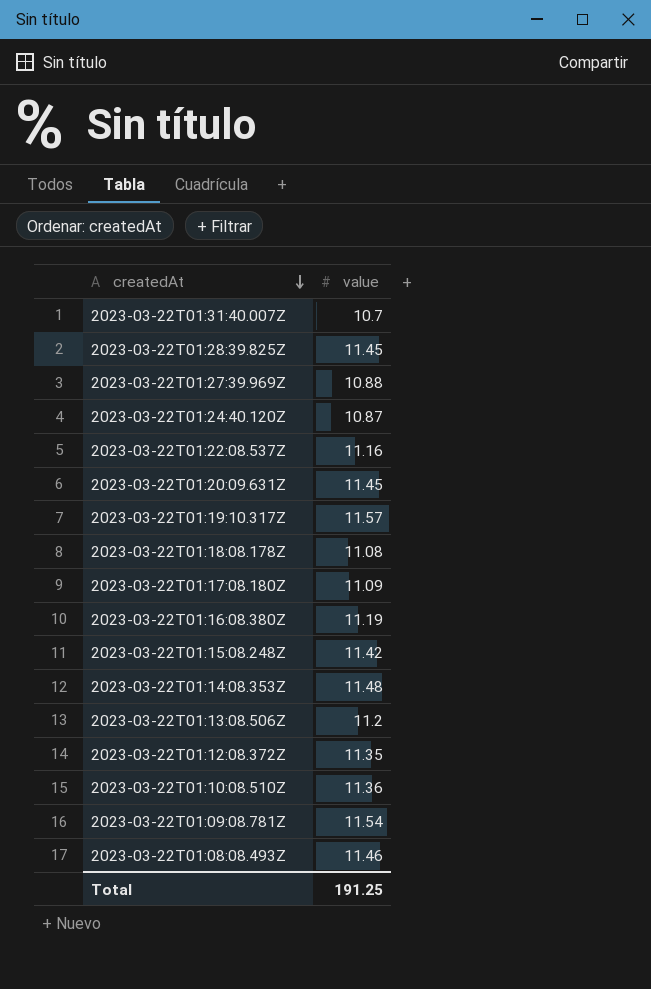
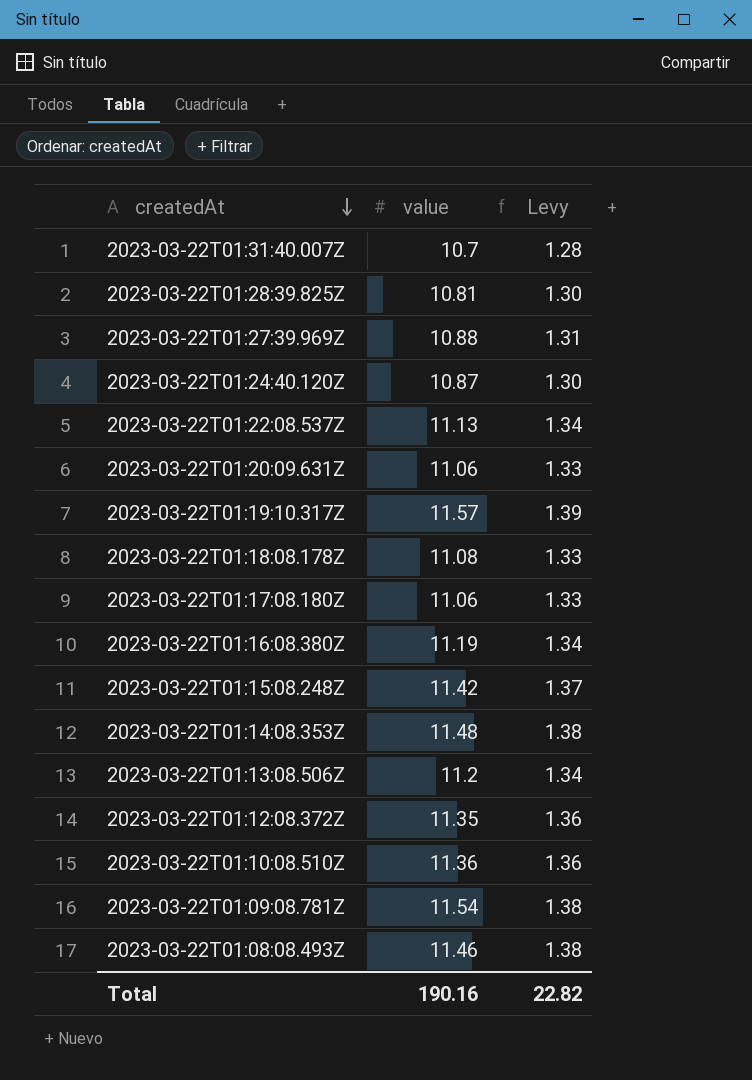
column Levy | formula: none -> [value] * 0.12
2023-03-22T01:28:39.825Z | value: 11.45 -> 10.81
2023-03-22T01:22:08.537Z | value: 11.16 -> 11.13
2023-03-22T01:20:09.631Z | value: 11.45 -> 11.06
2023-03-22T01:17:08.180Z | value: 11.09 -> 11.06
Total | value: 191.25 -> 190.16

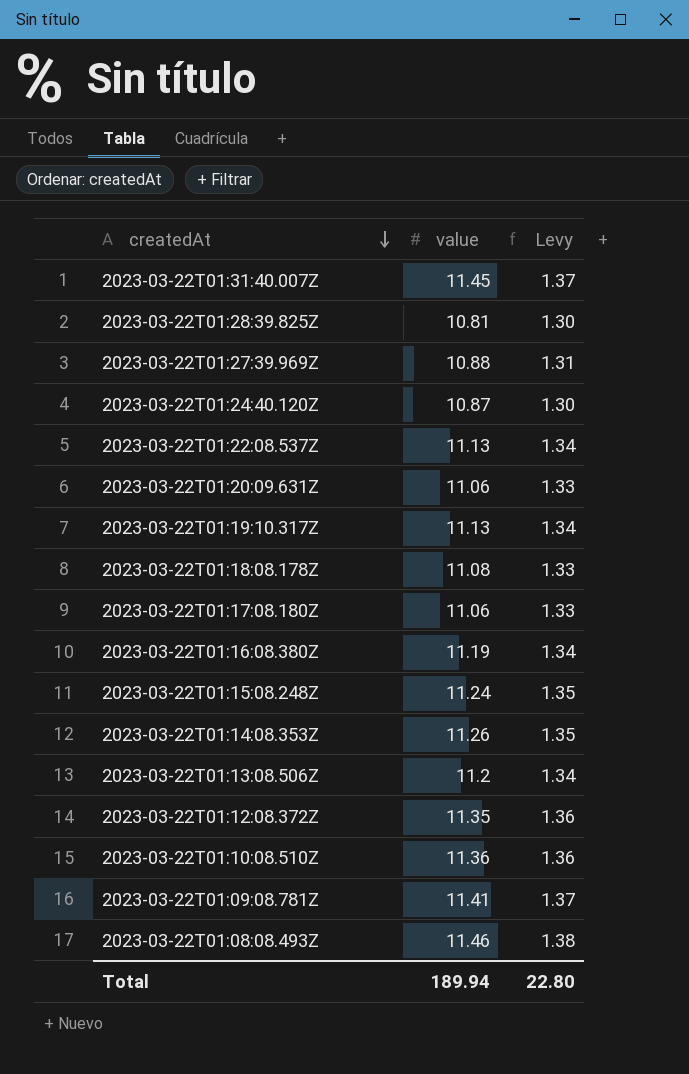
2023-03-22T01:31:40.007Z | value: 10.7 -> 11.45
2023-03-22T01:31:40.007Z | Levy: 1.28 -> 1.37
2023-03-22T01:19:10.317Z | value: 11.57 -> 11.13
2023-03-22T01:19:10.317Z | Levy: 1.39 -> 1.34
2023-03-22T01:15:08.248Z | value: 11.42 -> 11.24
2023-03-22T01:15:08.248Z | Levy: 1.37 -> 1.35
2023-03-22T01:14:08.353Z | value: 11.48 -> 11.26
2023-03-22T01:14:08.353Z | Levy: 1.38 -> 1.35
2023-03-22T01:09:08.781Z | value: 11.54 -> 11.41
2023-03-22T01:09:08.781Z | Levy: 1.38 -> 1.37
Total | value: 190.16 -> 189.94
Total | Levy: 22.82 -> 22.80

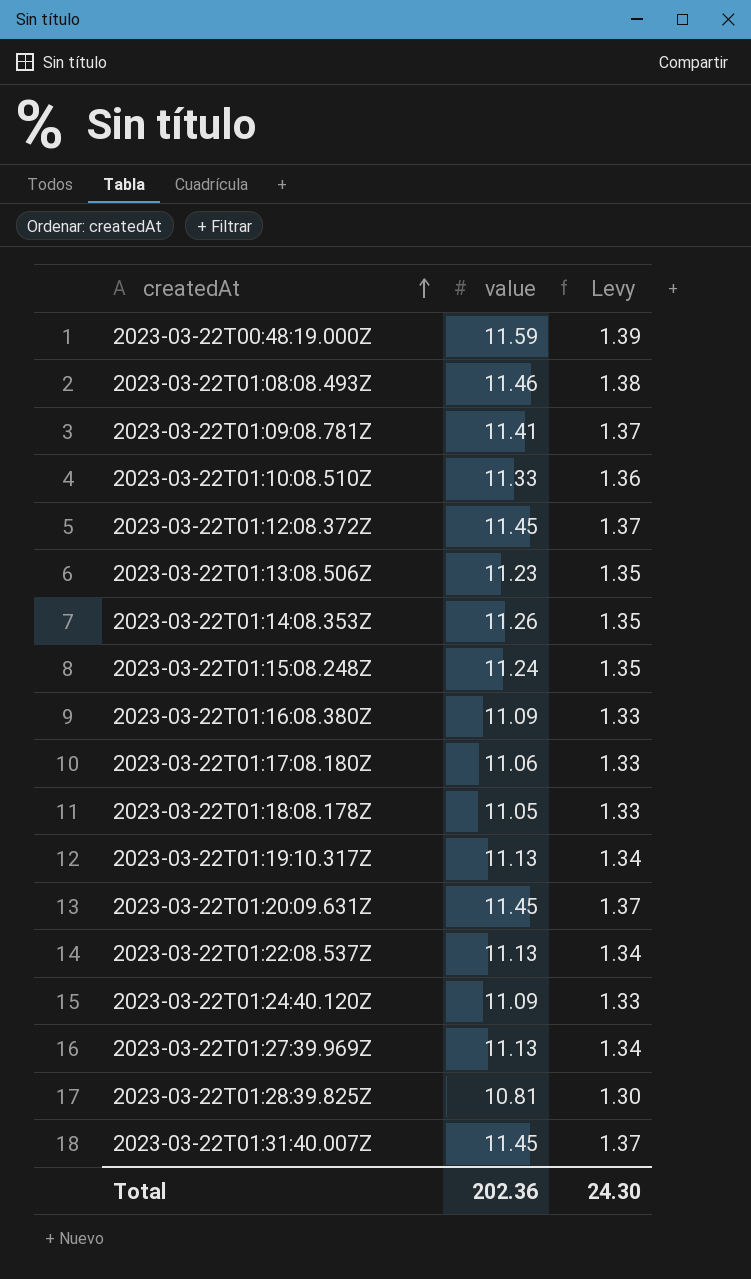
row order: createdAt descending -> createdAt ascending
row 2023-03-22T00:48:19.000Z: none -> 11.59 | 1.39
2023-03-22T01:10:08.510Z | value: 11.36 -> 11.33
2023-03-22T01:12:08.372Z | value: 11.35 -> 11.45
2023-03-22T01:12:08.372Z | Levy: 1.36 -> 1.37
2023-03-22T01:13:08.506Z | value: 11.2 -> 11.23
2023-03-22T01:13:08.506Z | Levy: 1.34 -> 1.35
2023-03-22T01:16:08.380Z | value: 11.19 -> 11.09
2023-03-22T01:16:08.380Z | Levy: 1.34 -> 1.33
2023-03-22T01:18:08.178Z | value: 11.08 -> 11.05
2023-03-22T01:20:09.631Z | value: 11.06 -> 11.45
2023-03-22T01:20:09.631Z | Levy: 1.33 -> 1.37
2023-03-22T01:24:40.120Z | value: 10.87 -> 11.09
2023-03-22T01:24:40.120Z | Levy: 1.30 -> 1.33
2023-03-22T01:27:39.969Z | value: 10.88 -> 11.13
2023-03-22T01:27:39.969Z | Levy: 1.31 -> 1.34
Total | value: 189.94 -> 202.36
Total | Levy: 22.80 -> 24.30

